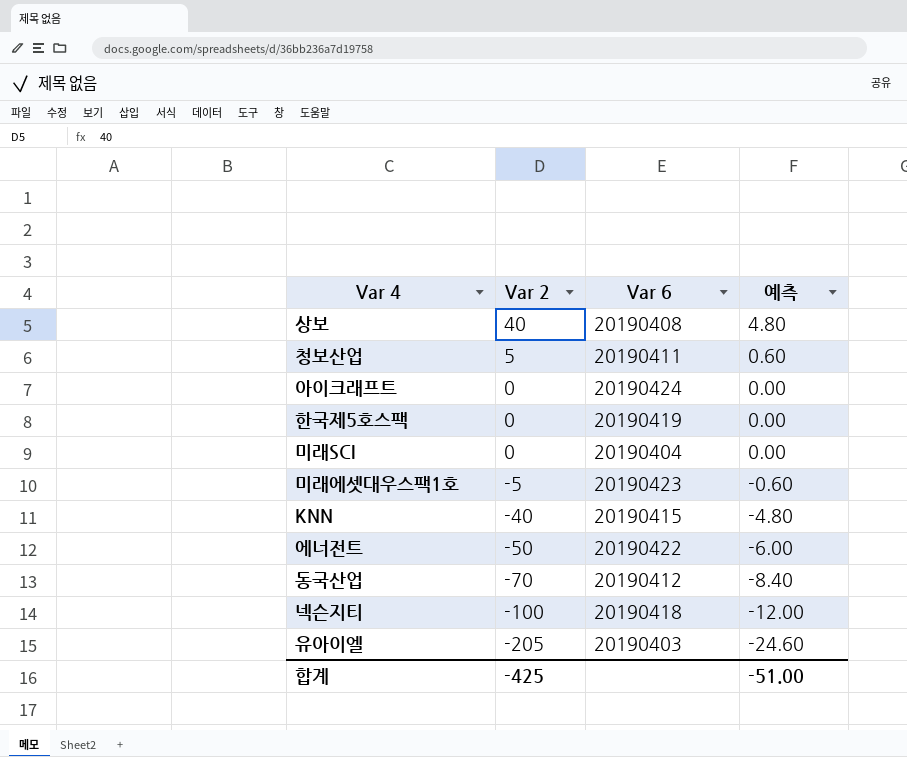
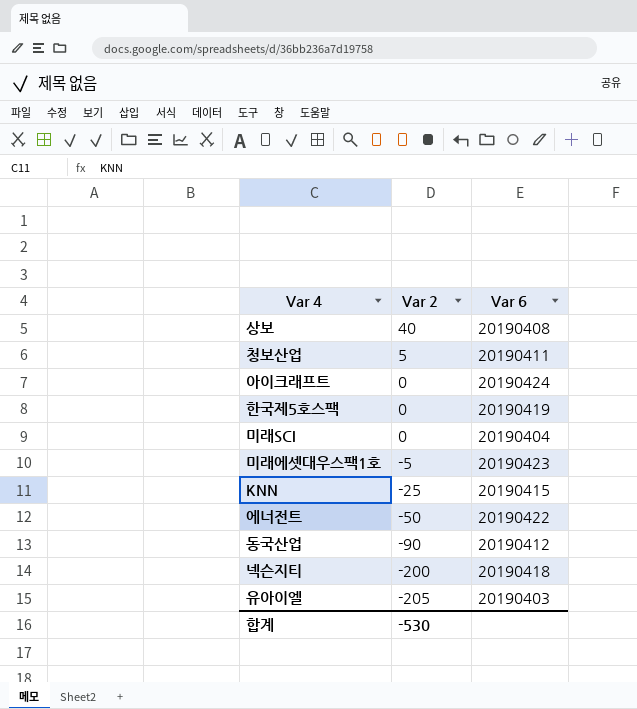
column 예측 | formula: [Var 2] * 0.12 -> none
KNN | Var 2: -40 -> -25
동국산업 | Var 2: -70 -> -90
넥슨지티 | Var 2: -100 -> -200
합계 | Var 2: -425 -> -530

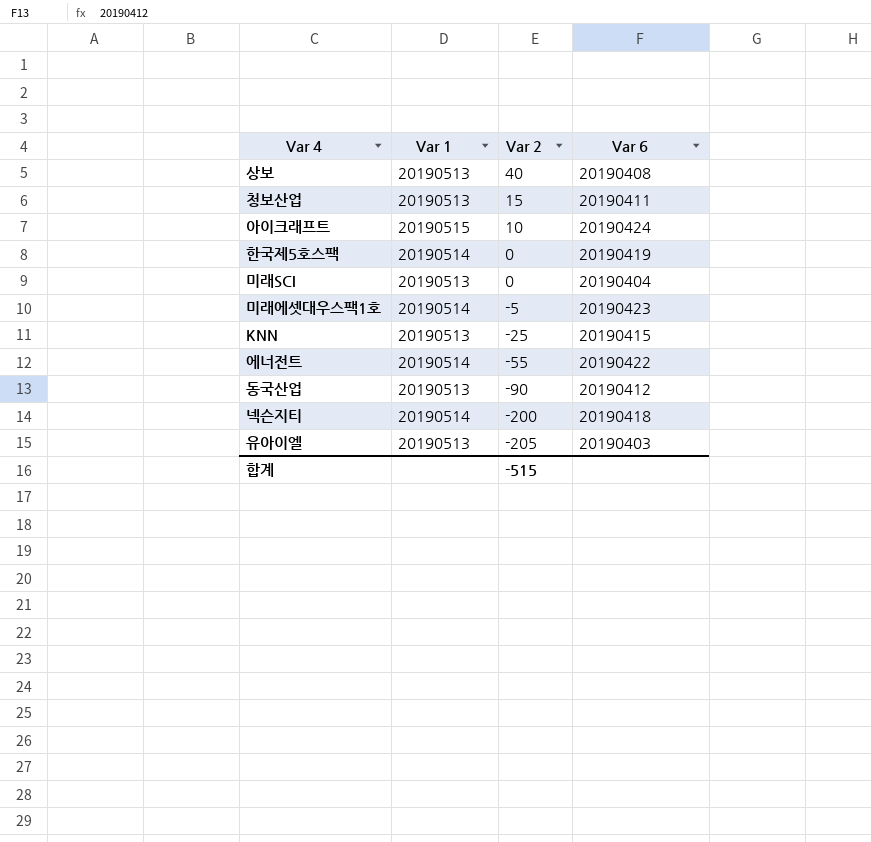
column Var 1 | position: none -> 2
청보산업 | Var 2: 5 -> 15
아이크래프트 | Var 2: 0 -> 10
에너전트 | Var 2: -50 -> -55
합계 | Var 2: -530 -> -515

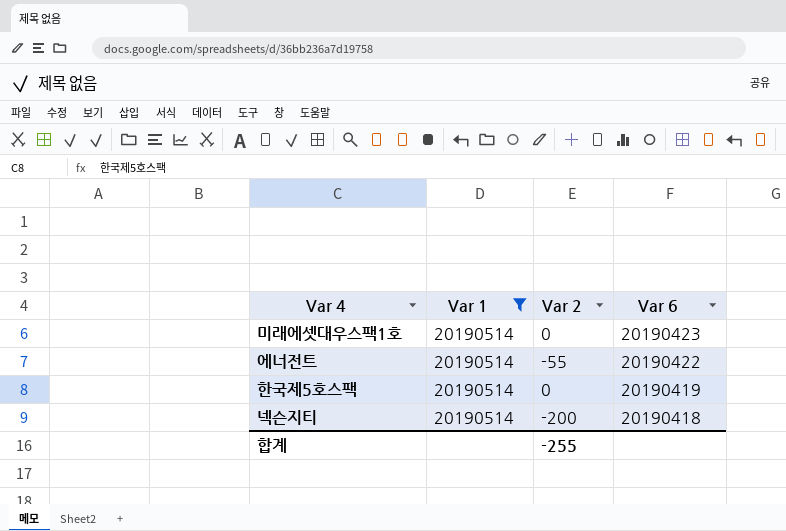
filter: none -> Var 1 = 20190514
row order: Var 2 descending -> Var 6 descending
미래에셋대우스팩1호 | Var 2: -5 -> 0
합계 | Var 2: -515 -> -255

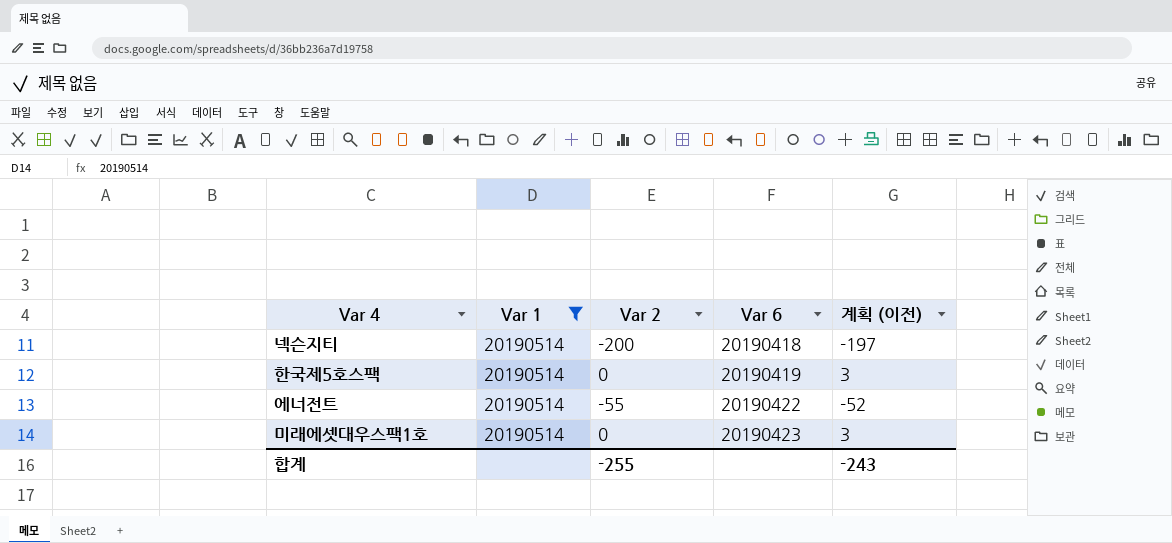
row order: Var 6 descending -> Var 6 ascending
column 계획 (이전) | formula: none -> [Var 2] + 3

